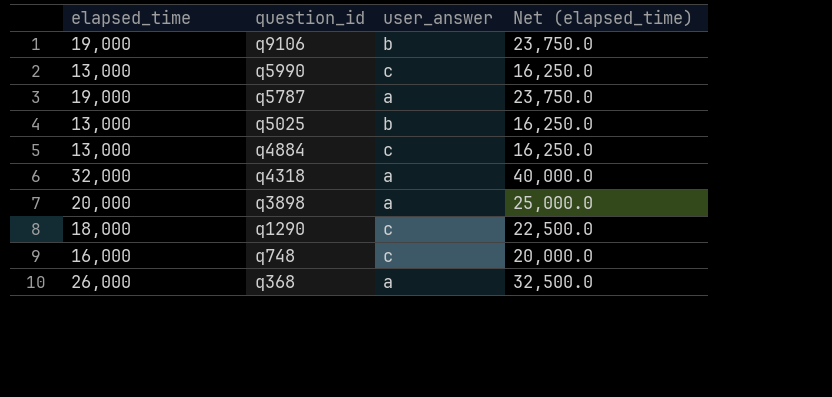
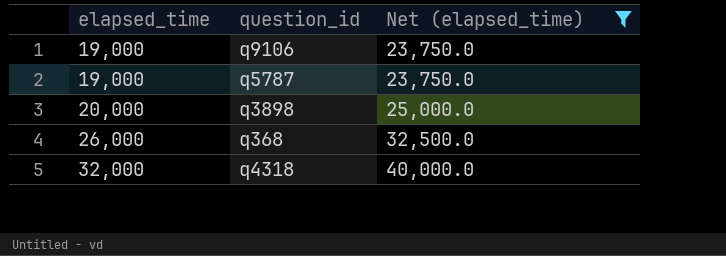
filter: none -> Net (elapsed_time) >= 23,750.0
row order: question_id descending -> elapsed_time ascending
column user_answer | position: 3 -> none

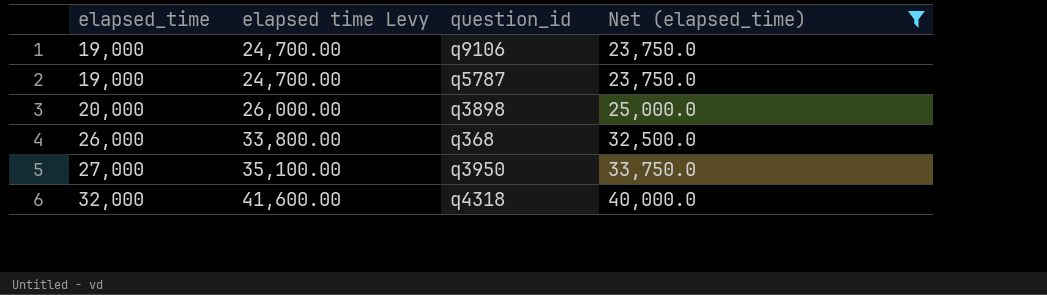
column elapsed time Levy | formula: none -> [elapsed_time] * 1.3
row q3950: none -> 27,000 | 35,100.00 | 33,750.0

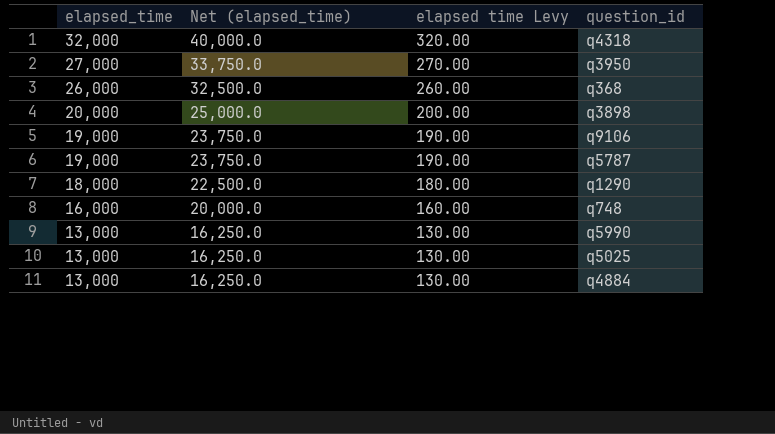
filter: Net (elapsed_time) >= 23,750.0 -> none
row order: elapsed_time ascending -> elapsed_time descending
column Net (elapsed_time) | position: 4 -> 2
column elapsed time Levy | formula: [elapsed_time] * 1.3 -> [elapsed_time] * 0.01

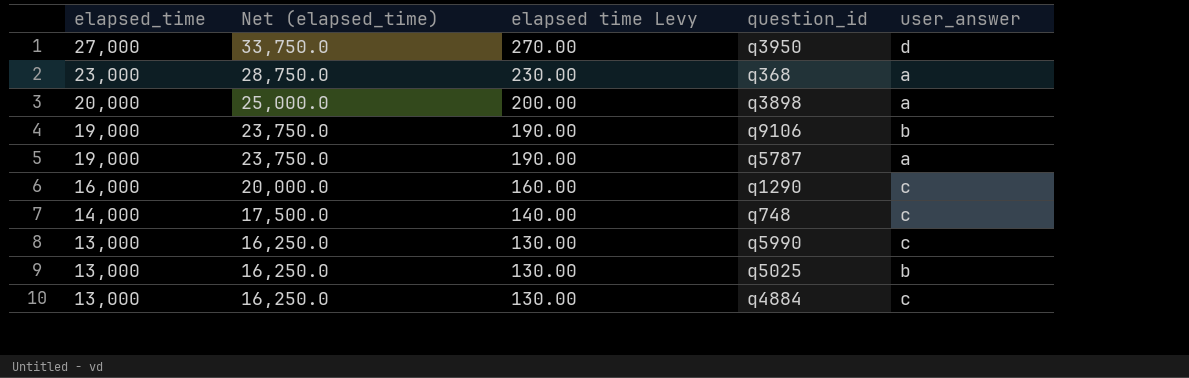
column user_answer | position: none -> 5
row q4318: 32,000 | 40,000.0 | 320.00 -> none
q368 | elapsed_time: 26,000 -> 23,000
q368 | Net (elapsed_time): 32,500.0 -> 28,750.0
q368 | elapsed time Levy: 260.00 -> 230.00
q1290 | elapsed_time: 18,000 -> 16,000
q1290 | Net (elapsed_time): 22,500.0 -> 20,000.0
q1290 | elapsed time Levy: 180.00 -> 160.00
q748 | elapsed_time: 16,000 -> 14,000
q748 | Net (elapsed_time): 20,000.0 -> 17,500.0
q748 | elapsed time Levy: 160.00 -> 140.00

